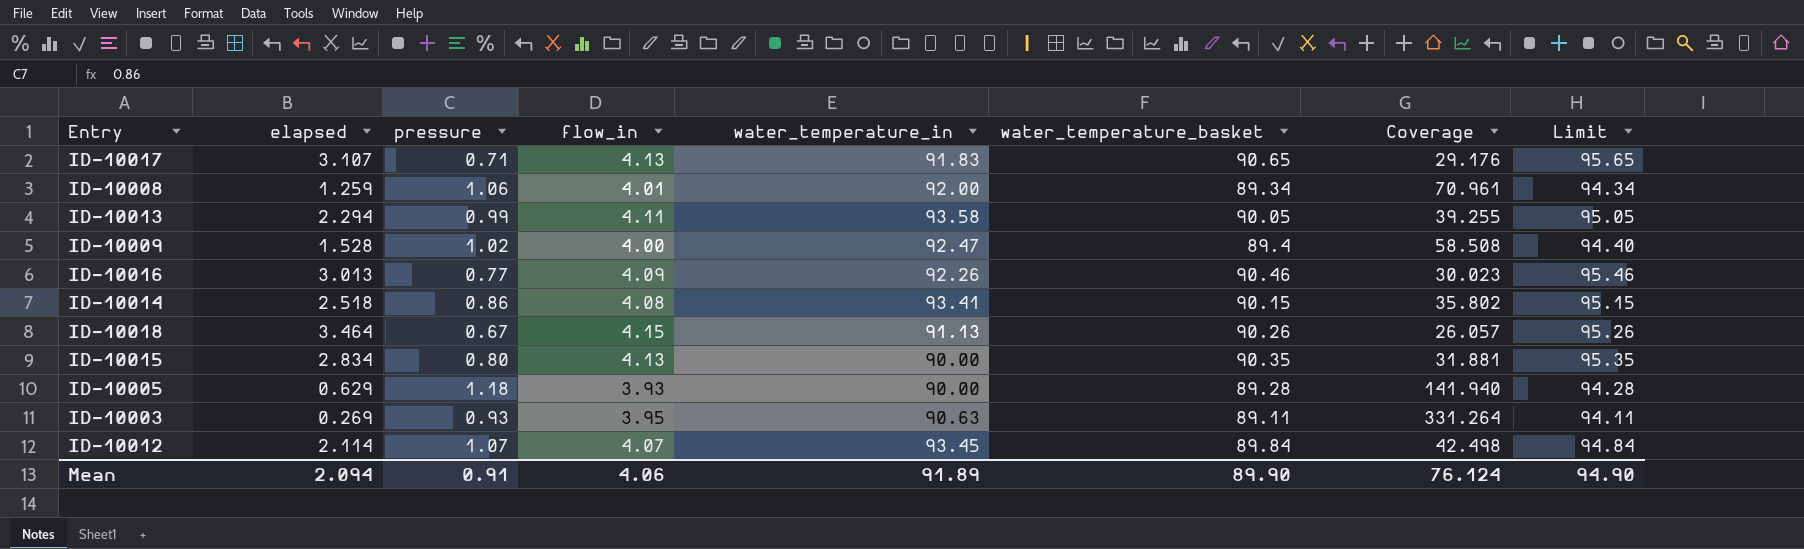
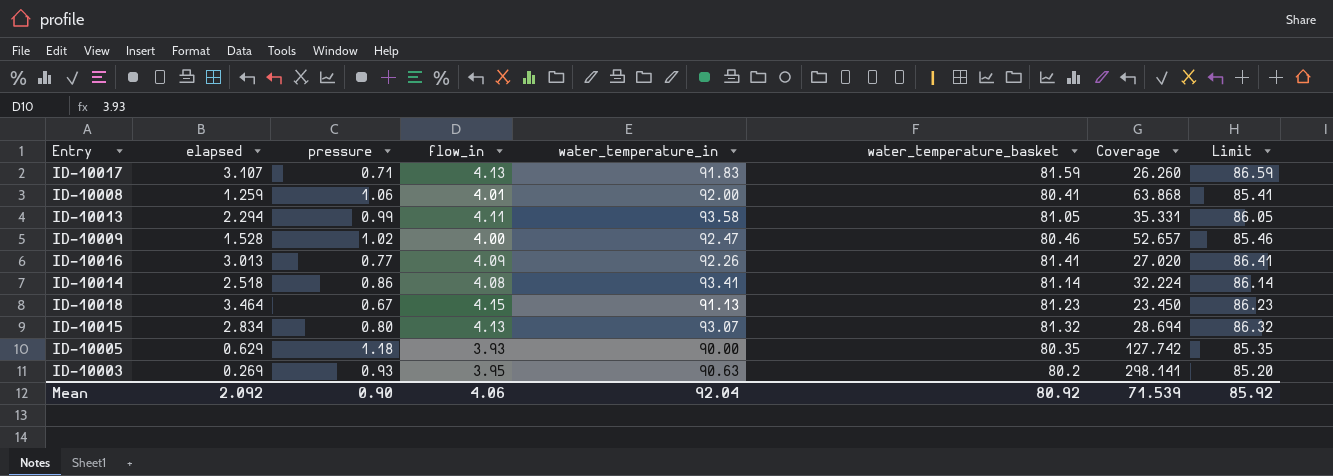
row ID-10012: 2.114 | 1.07 | 4.07 | 93.45 | 89.84 | 42.498 | 94.84 -> none
ID-10017 | water_temperature_basket: 90.65 -> 81.59
ID-10017 | Coverage: 29.176 -> 26.260
ID-10017 | Limit: 95.65 -> 86.59
ID-10008 | water_temperature_basket: 89.34 -> 80.41
ID-10008 | Coverage: 70.961 -> 63.868
ID-10008 | Limit: 94.34 -> 85.41
ID-10013 | water_temperature_basket: 90.05 -> 81.05
ID-10013 | Coverage: 39.255 -> 35.331
ID-10013 | Limit: 95.05 -> 86.05
ID-10009 | water_temperature_basket: 89.4 -> 80.46
ID-10009 | Coverage: 58.508 -> 52.657
ID-10009 | Limit: 94.40 -> 85.46
ID-10016 | water_temperature_basket: 90.46 -> 81.41
ID-10016 | Coverage: 30.023 -> 27.020
ID-10016 | Limit: 95.46 -> 86.41
ID-10014 | water_temperature_basket: 90.15 -> 81.14
ID-10014 | Coverage: 35.802 -> 32.224
ID-10014 | Limit: 95.15 -> 86.14
ID-10018 | water_temperature_basket: 90.26 -> 81.23
ID-10018 | Coverage: 26.057 -> 23.450
ID-10018 | Limit: 95.26 -> 86.23
ID-10015 | water_temperature_in: 90.00 -> 93.07
ID-10015 | water_temperature_basket: 90.35 -> 81.32
ID-10015 | Coverage: 31.881 -> 28.694
ID-10015 | Limit: 95.35 -> 86.32
ID-10005 | water_temperature_basket: 89.28 -> 80.35
ID-10005 | Coverage: 141.940 -> 127.742
ID-10005 | Limit: 94.28 -> 85.35
ID-10003 | water_temperature_basket: 89.11 -> 80.2
ID-10003 | Coverage: 331.264 -> 298.141
ID-10003 | Limit: 94.11 -> 85.20
Mean | elapsed: 2.094 -> 2.092
Mean | pressure: 0.91 -> 0.90
Mean | water_temperature_in: 91.89 -> 92.04
Mean | water_temperature_basket: 89.90 -> 80.92
Mean | Coverage: 76.124 -> 71.539
Mean | Limit: 94.90 -> 85.92

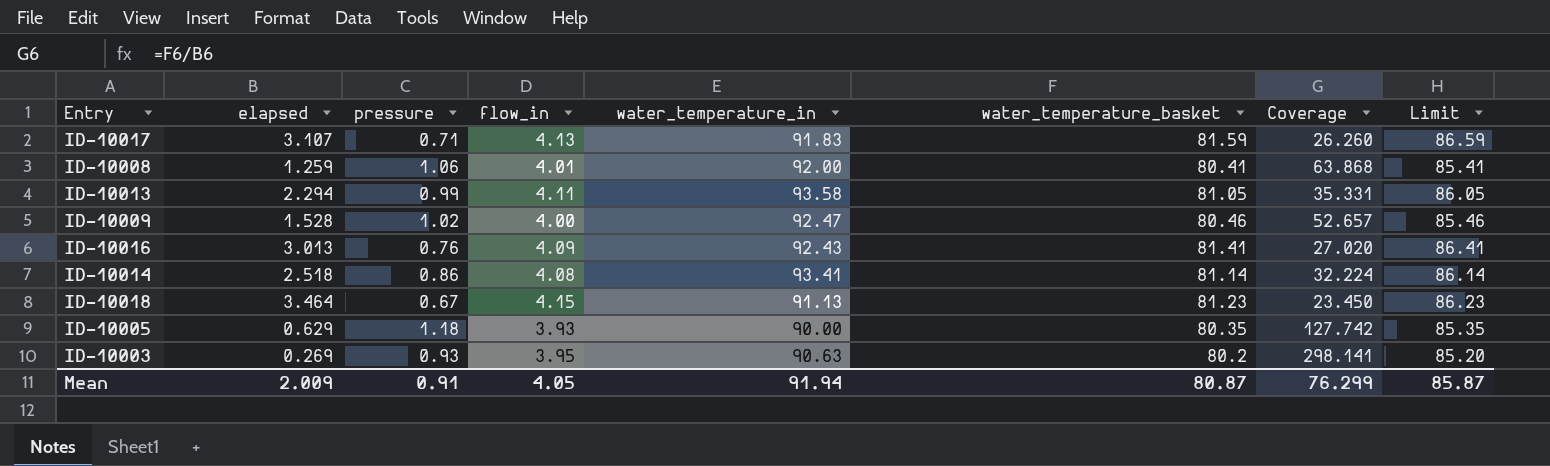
row ID-10015: 2.834 | 0.80 | 4.13 | 93.07 | 81.32 | 28.694 | 86.32 -> none
ID-10016 | pressure: 0.77 -> 0.76
ID-10016 | water_temperature_in: 92.26 -> 92.43
Mean | elapsed: 2.092 -> 2.009
Mean | pressure: 0.90 -> 0.91
Mean | flow_in: 4.06 -> 4.05
Mean | water_temperature_in: 92.04 -> 91.94
Mean | water_temperature_basket: 80.92 -> 80.87
Mean | Coverage: 71.539 -> 76.299
Mean | Limit: 85.92 -> 85.87

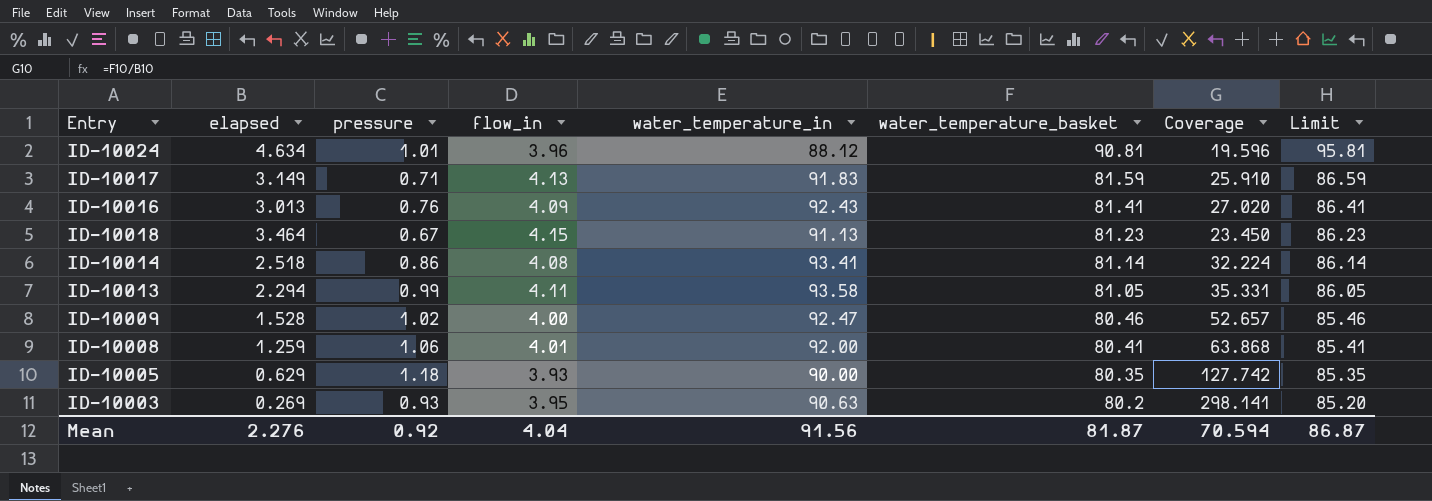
row order: none -> water_temperature_basket descending
row ID-10024: none -> 4.634 | 1.01 | 3.96 | 88.12 | 90.81 | 19.596 | 95.81
ID-10017 | elapsed: 3.107 -> 3.149
ID-10017 | Coverage: 26.260 -> 25.910
Mean | elapsed: 2.009 -> 2.276
Mean | pressure: 0.91 -> 0.92
Mean | flow_in: 4.05 -> 4.04
Mean | water_temperature_in: 91.94 -> 91.56
Mean | water_temperature_basket: 80.87 -> 81.87
Mean | Coverage: 76.299 -> 70.594
Mean | Limit: 85.87 -> 86.87

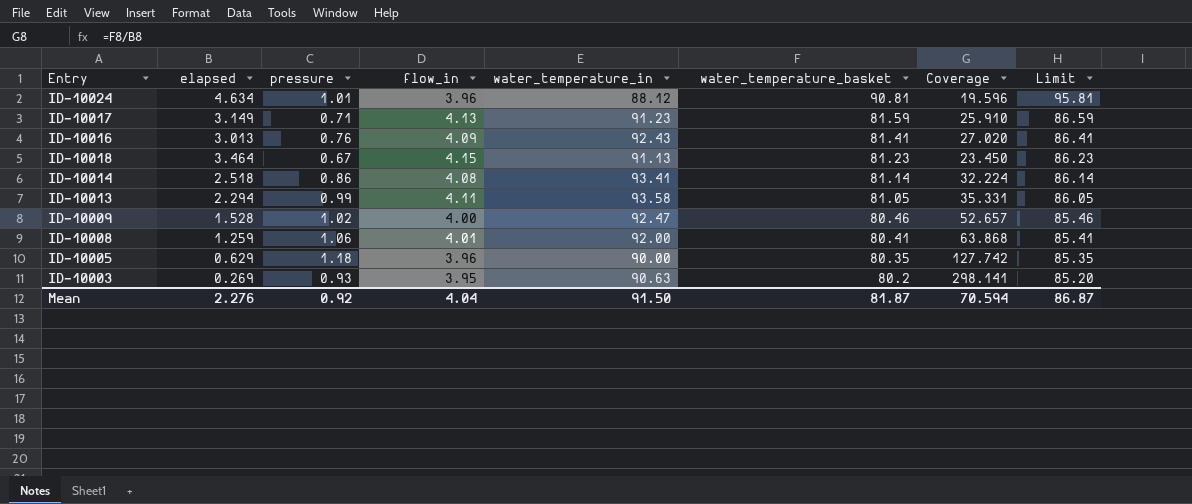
ID-10017 | water_temperature_in: 91.83 -> 91.23
ID-10005 | flow_in: 3.93 -> 3.96
Mean | water_temperature_in: 91.56 -> 91.50

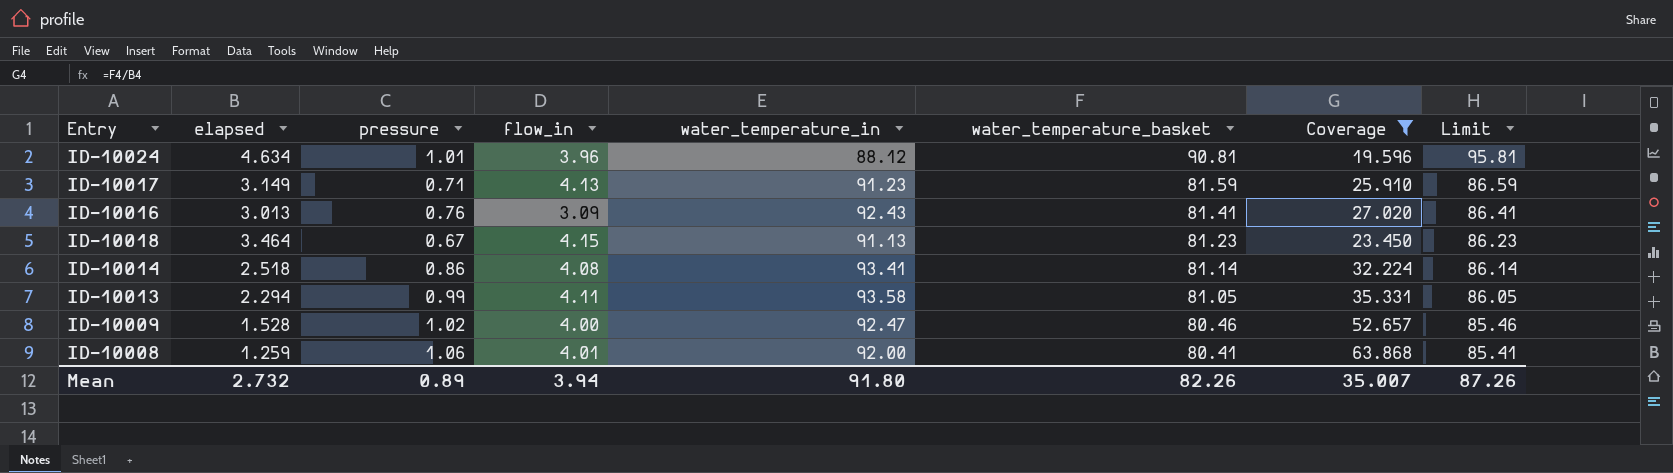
filter: none -> Coverage <= 63.868
ID-10016 | flow_in: 4.09 -> 3.09
Mean | elapsed: 2.276 -> 2.732
Mean | pressure: 0.92 -> 0.89
Mean | flow_in: 4.04 -> 3.94
Mean | water_temperature_in: 91.50 -> 91.80
Mean | water_temperature_basket: 81.87 -> 82.26
Mean | Coverage: 70.594 -> 35.007
Mean | Limit: 86.87 -> 87.26

